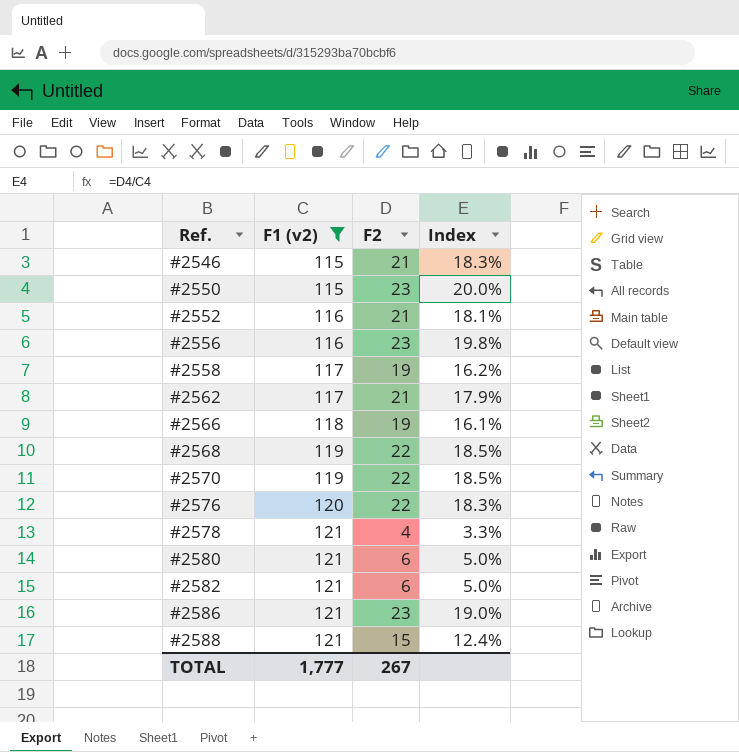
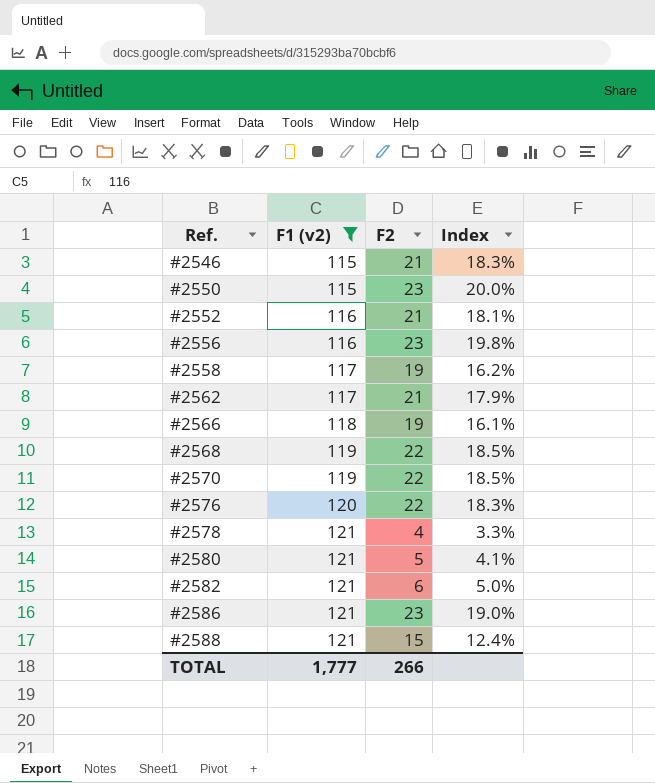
#2580 | F2: 6 -> 5
#2580 | Index: 5.0% -> 4.1%
TOTAL | F2: 267 -> 266

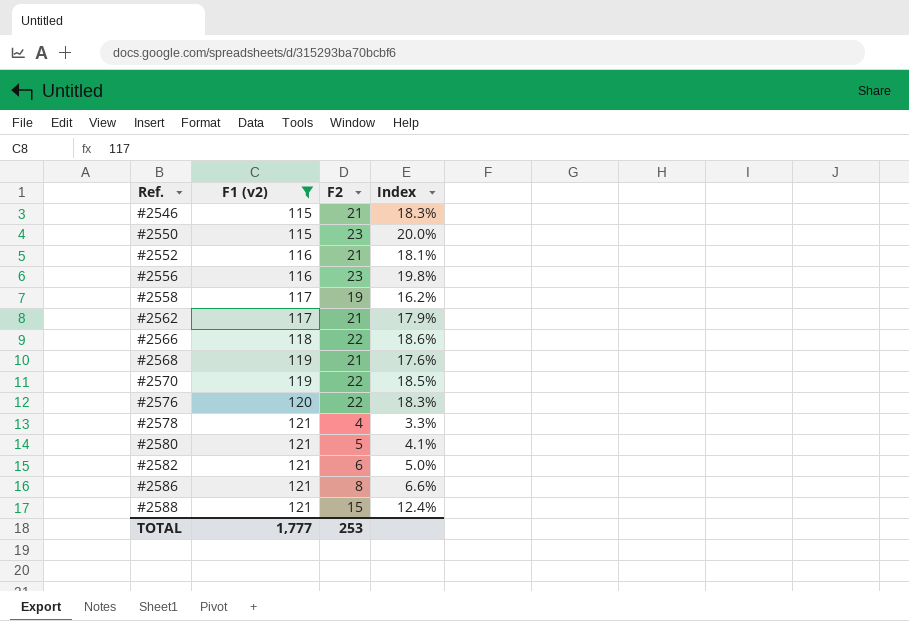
#2566 | F2: 19 -> 22
#2566 | Index: 16.1% -> 18.6%
#2568 | F2: 22 -> 21
#2568 | Index: 18.5% -> 17.6%
#2586 | F2: 23 -> 8
#2586 | Index: 19.0% -> 6.6%
TOTAL | F2: 266 -> 253

